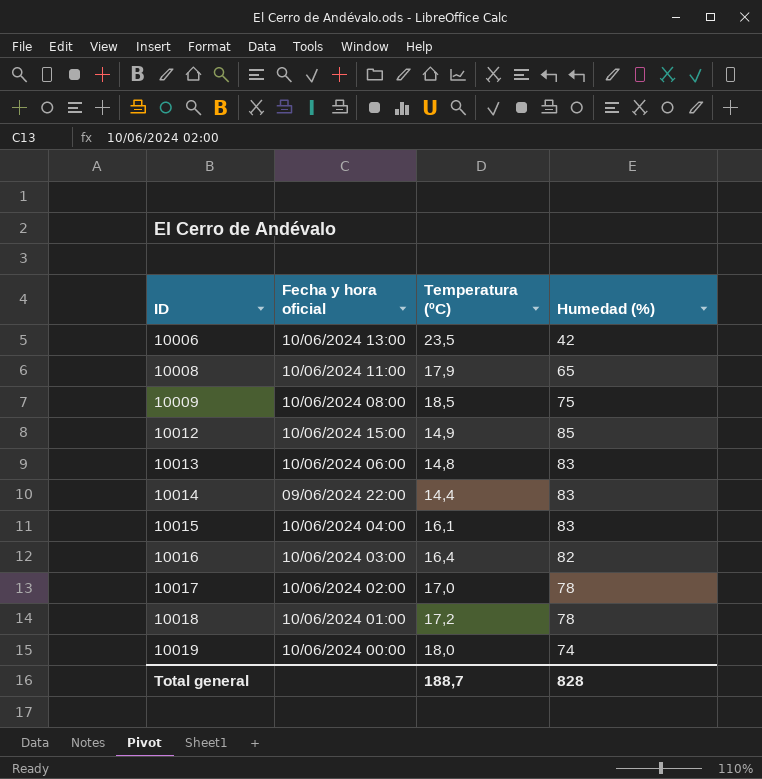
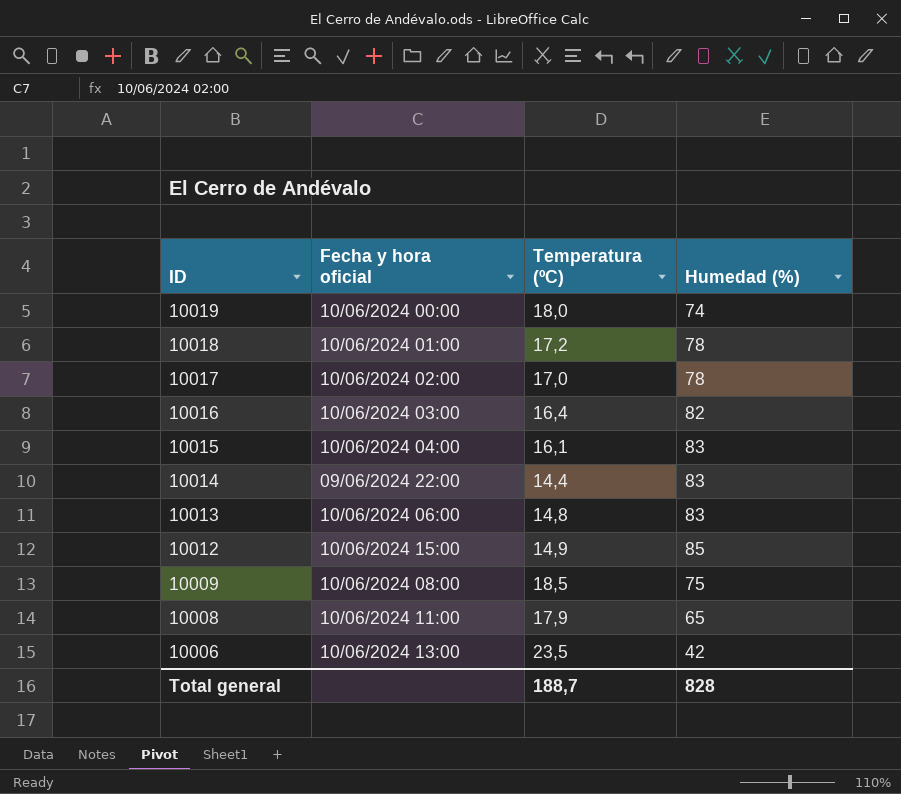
row order: ID ascending -> ID descending

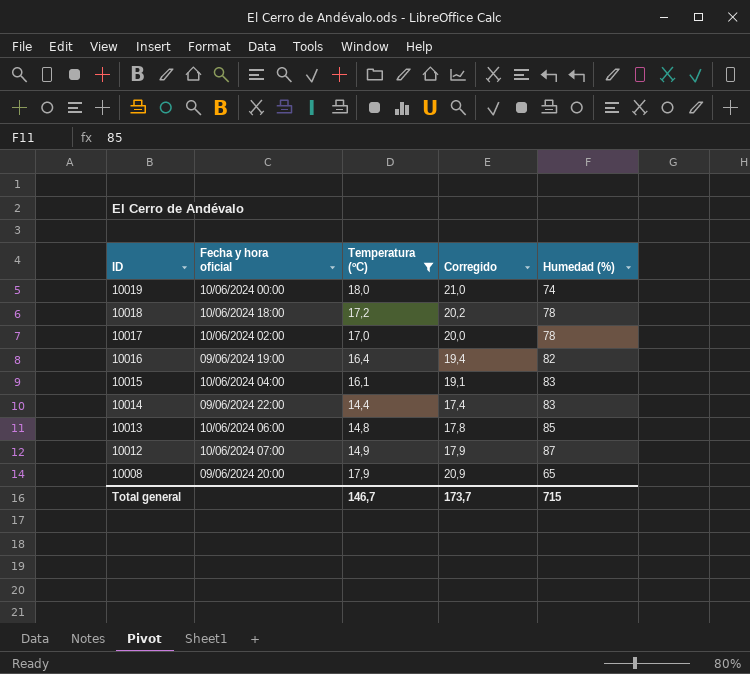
filter: none -> Temperatura (ºC) <= 18,0
column Corregido | formula: none -> [Temperatura (ºC)] + 3
10018 | Fecha y hora oficial: 10/06/2024 01:00 -> 10/06/2024 18:00
10016 | Fecha y hora oficial: 10/06/2024 03:00 -> 09/06/2024 19:00
10013 | Humedad (%): 83 -> 85
10012 | Fecha y hora oficial: 10/06/2024 15:00 -> 10/06/2024 07:00
10012 | Humedad (%): 85 -> 87
10008 | Fecha y hora oficial: 10/06/2024 11:00 -> 09/06/2024 20:00
Total general | Temperatura (ºC): 188,7 -> 146,7
Total general | Humedad (%): 828 -> 715

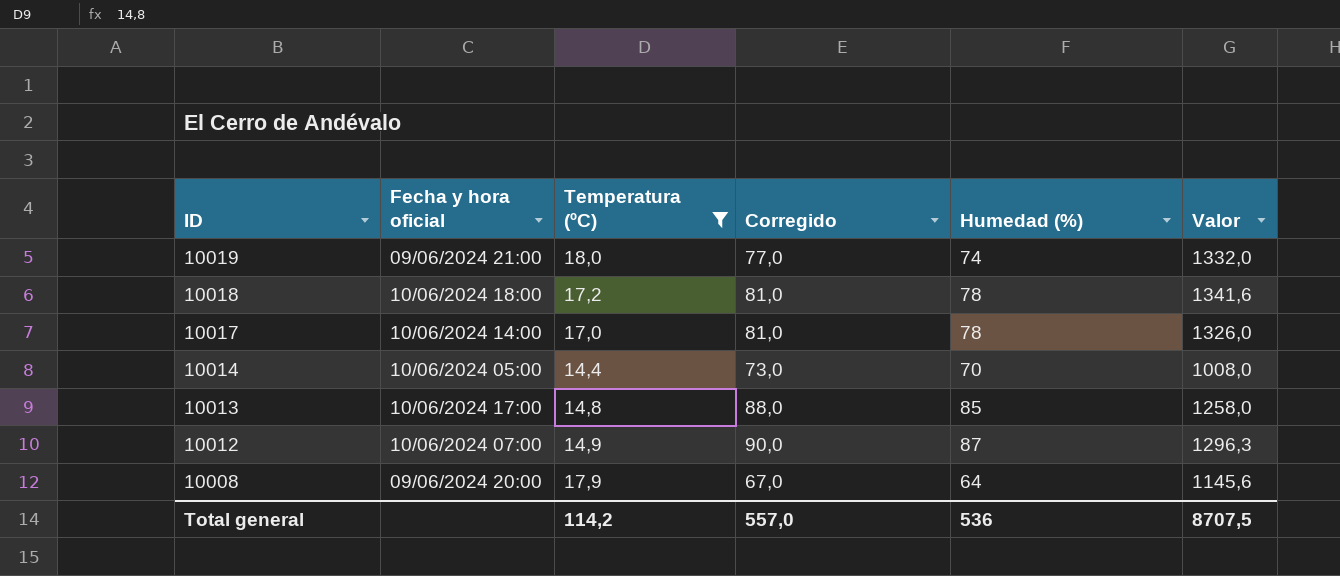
column Corregido | formula: [Temperatura (ºC)] + 3 -> [Humedad (%)] + 3
column Valor | formula: none -> [Temperatura (ºC)] * [Humedad (%)]
row 10016: 09/06/2024 19:00 | 16,4 | 19,4 | 82 -> none
row 10015: 10/06/2024 04:00 | 16,1 | 19,1 | 83 -> none
10019 | Fecha y hora oficial: 10/06/2024 00:00 -> 09/06/2024 21:00
10017 | Fecha y hora oficial: 10/06/2024 02:00 -> 10/06/2024 14:00
10014 | Fecha y hora oficial: 09/06/2024 22:00 -> 10/06/2024 05:00
10014 | Humedad (%): 83 -> 70
10013 | Fecha y hora oficial: 10/06/2024 06:00 -> 10/06/2024 17:00
10008 | Humedad (%): 65 -> 64
Total general | Temperatura (ºC): 146,7 -> 114,2
Total general | Corregido: 173,7 -> 557,0
Total general | Humedad (%): 715 -> 536

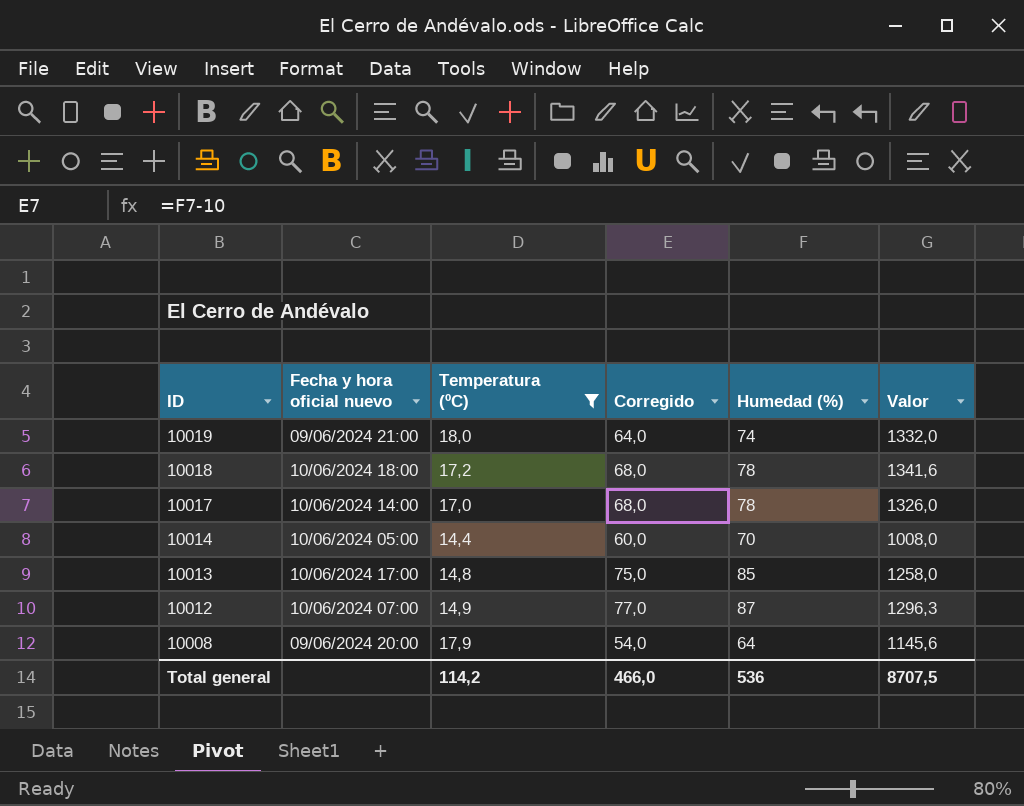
column name: Fecha y hora oficial -> Fecha y hora oficial nuevo
column Corregido | formula: [Humedad (%)] + 3 -> [Humedad (%)] - 10
Total general | Corregido: 557,0 -> 466,0

